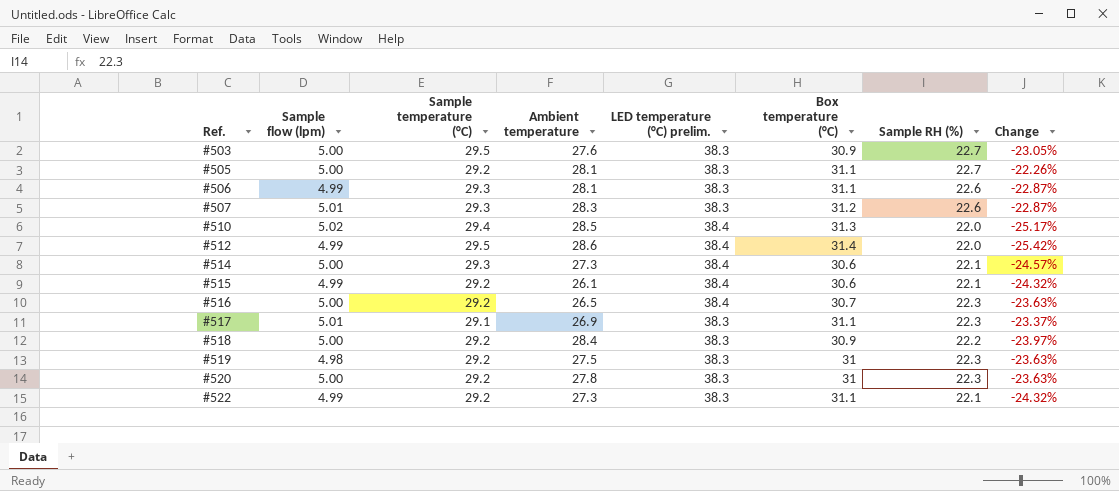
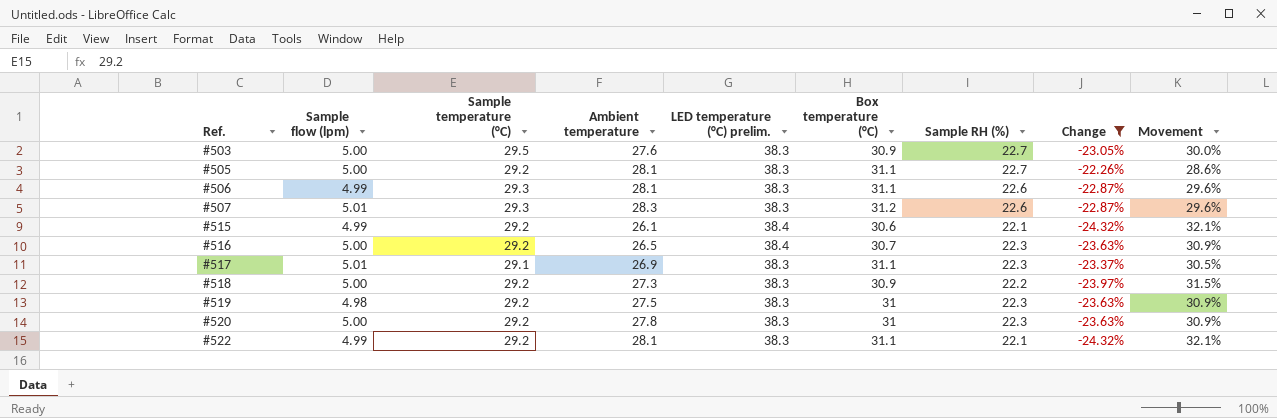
filter: none -> Change >= -24.32%
column Movement | formula: none -> ([Sample temperature (°C)] - [Sample RH (%)]) / [Sample RH (%)]
#518 | Ambient temperature: 28.4 -> 27.3
#522 | Ambient temperature: 27.3 -> 28.1

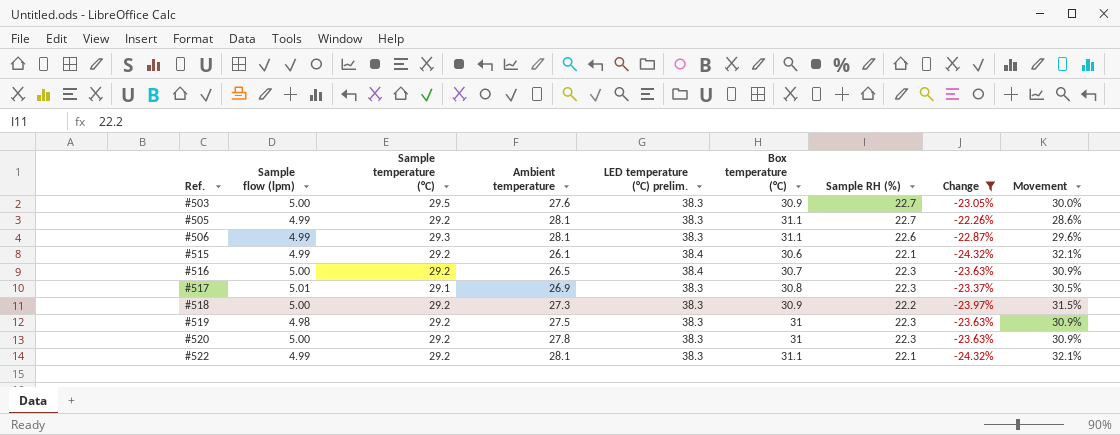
row #507: 5.01 | 29.3 | 28.3 | 38.3 | 31.2 | 22.6 | -22.87% | 29.6% -> none
#505 | Sample flow (lpm): 5.00 -> 4.99
#517 | Box temperature (°C): 31.1 -> 30.8

